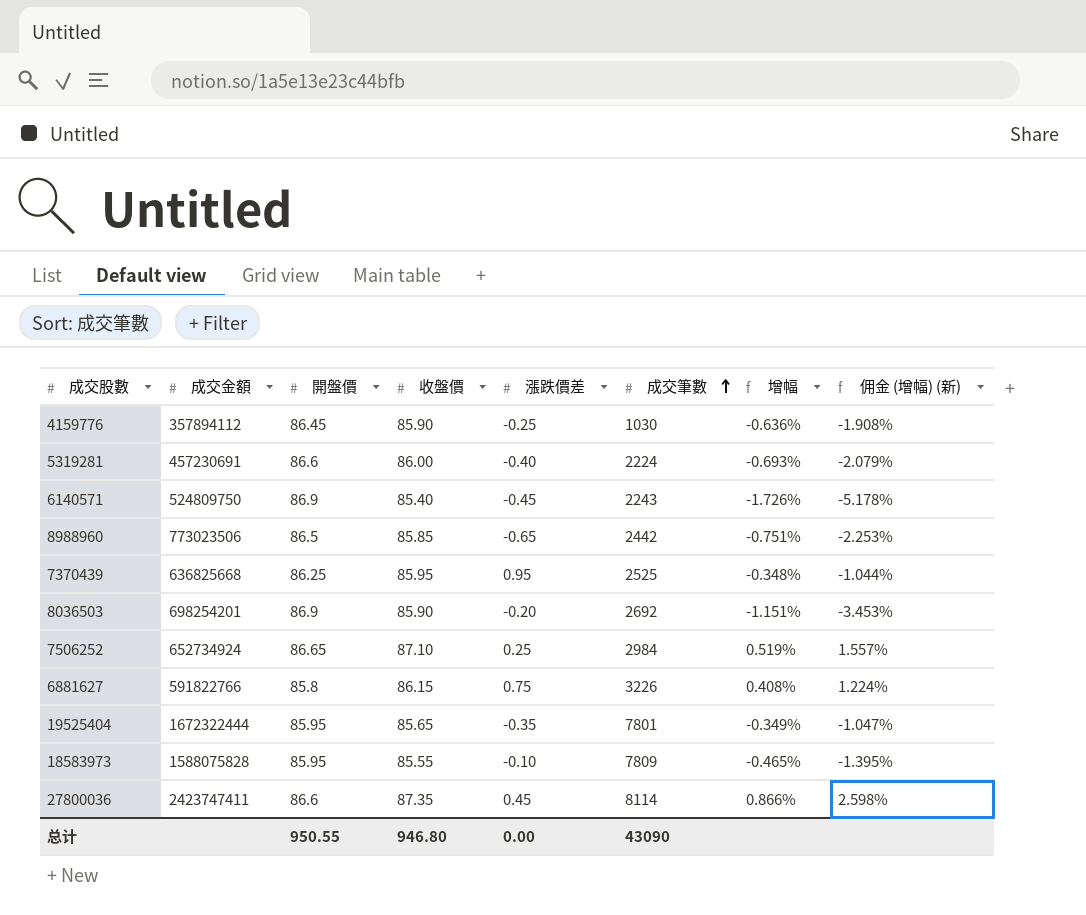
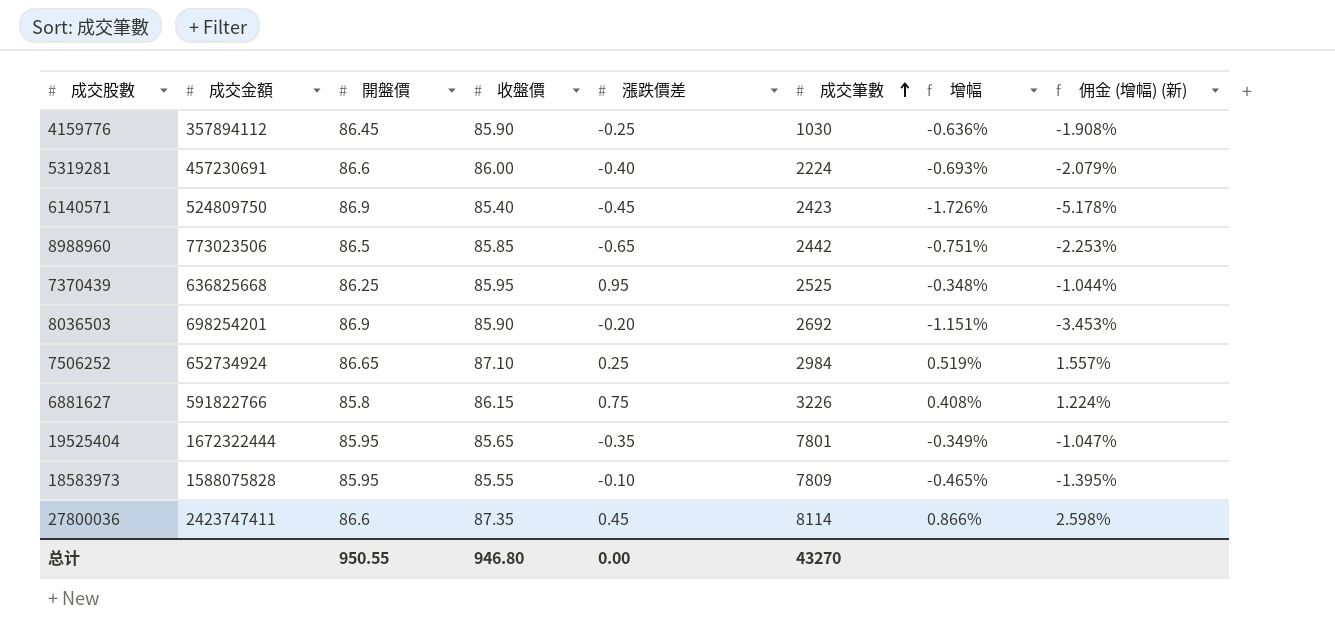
6140571 | 成交筆數: 2243 -> 2423
总计 | 成交筆數: 43090 -> 43270

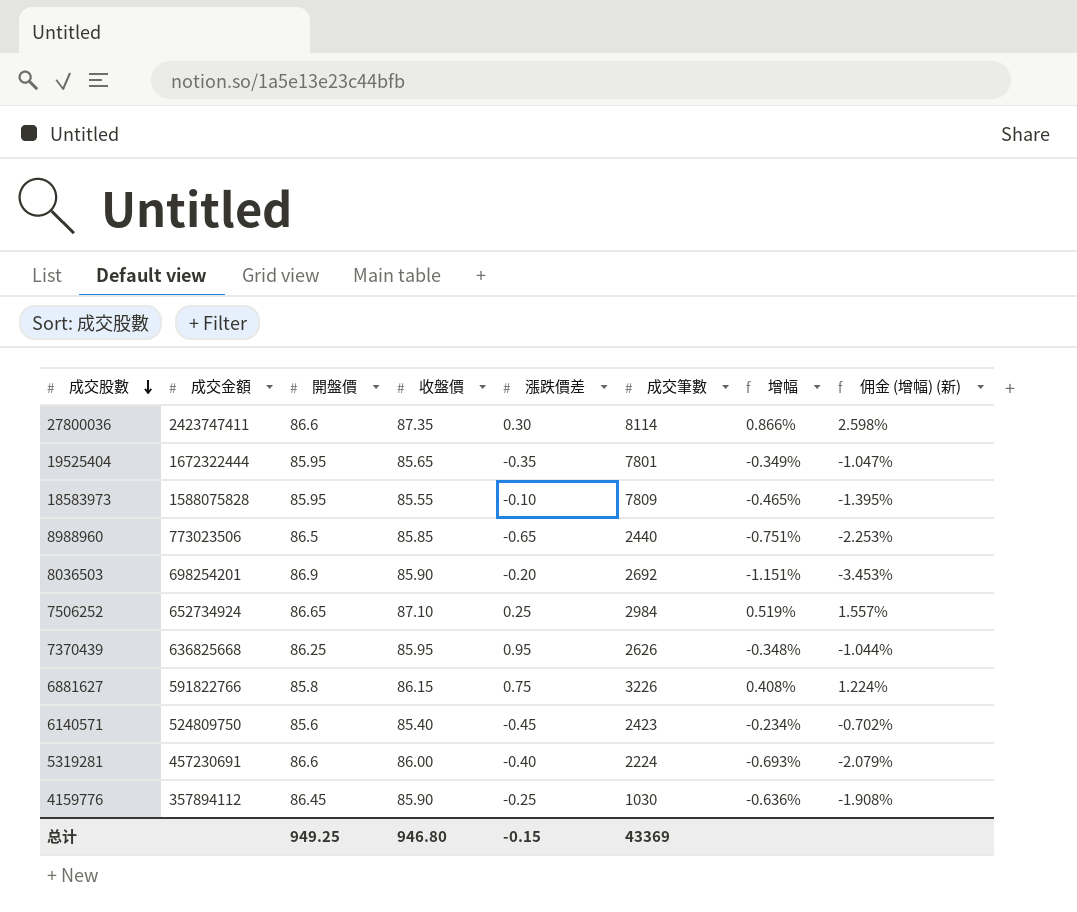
row order: 成交筆數 ascending -> 成交股數 descending
27800036 | 漲跌價差: 0.45 -> 0.30
8988960 | 成交筆數: 2442 -> 2440
7370439 | 成交筆數: 2525 -> 2626
6140571 | 開盤價: 86.9 -> 85.6
6140571 | 增幅: -1.726% -> -0.234%
6140571 | 佣金 (增幅) (新): -5.178% -> -0.702%
总计 | 開盤價: 950.55 -> 949.25
总计 | 漲跌價差: 0.00 -> -0.15
总计 | 成交筆數: 43270 -> 43369

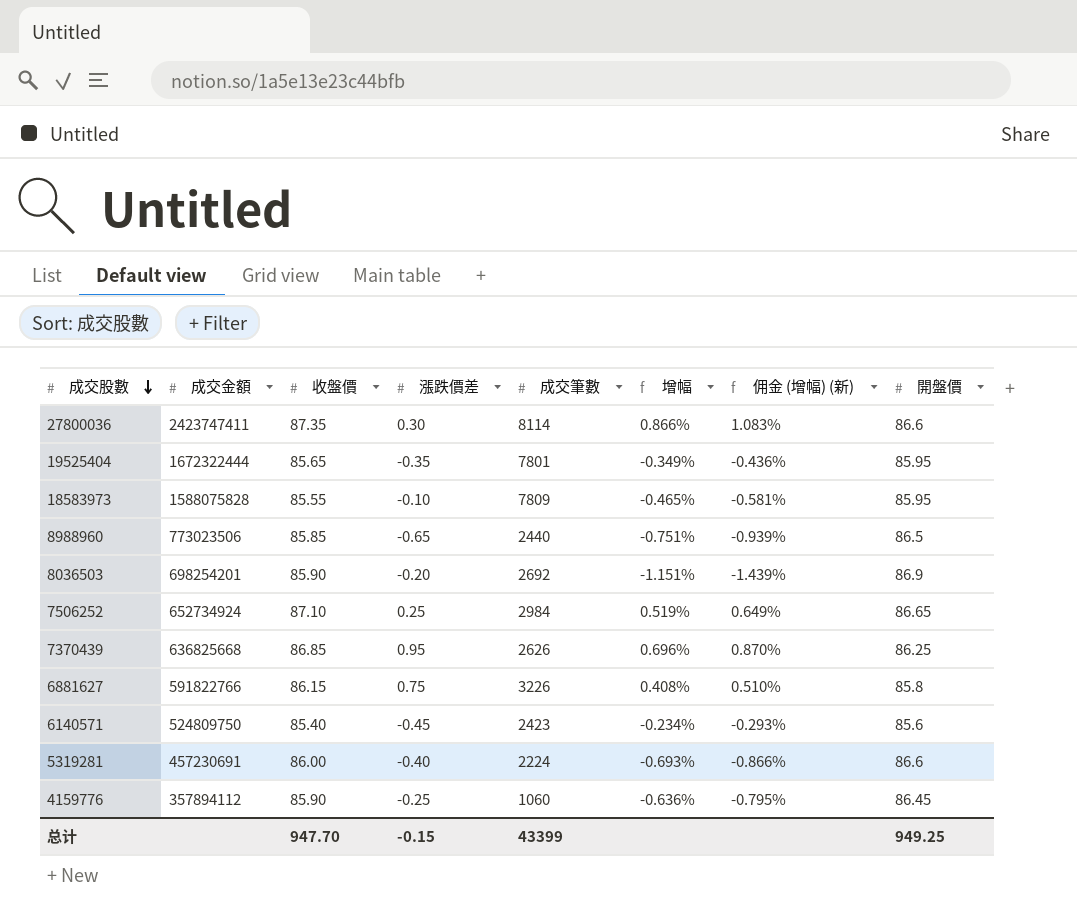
column 佣金 (增幅) (新) | formula: [增幅] * 3 -> [增幅] * 1.25
column 開盤價 | position: 3 -> 8
7370439 | 收盤價: 85.95 -> 86.85
7370439 | 增幅: -0.348% -> 0.696%
4159776 | 成交筆數: 1030 -> 1060
总计 | 收盤價: 946.80 -> 947.70
总计 | 成交筆數: 43369 -> 43399

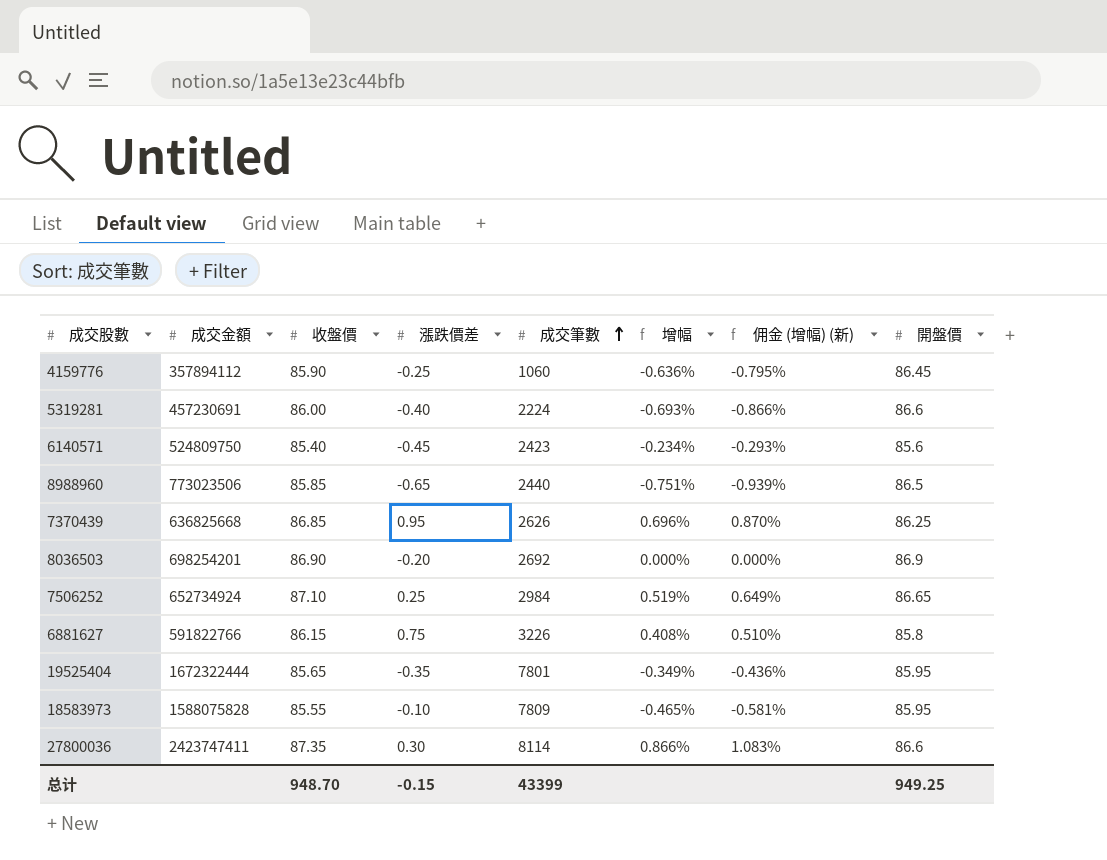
row order: 成交股數 descending -> 成交筆數 ascending
8036503 | 收盤價: 85.90 -> 86.90
8036503 | 增幅: -1.151% -> 0.000%
8036503 | 佣金 (增幅) (新): -1.439% -> 0.000%
总计 | 收盤價: 947.70 -> 948.70

